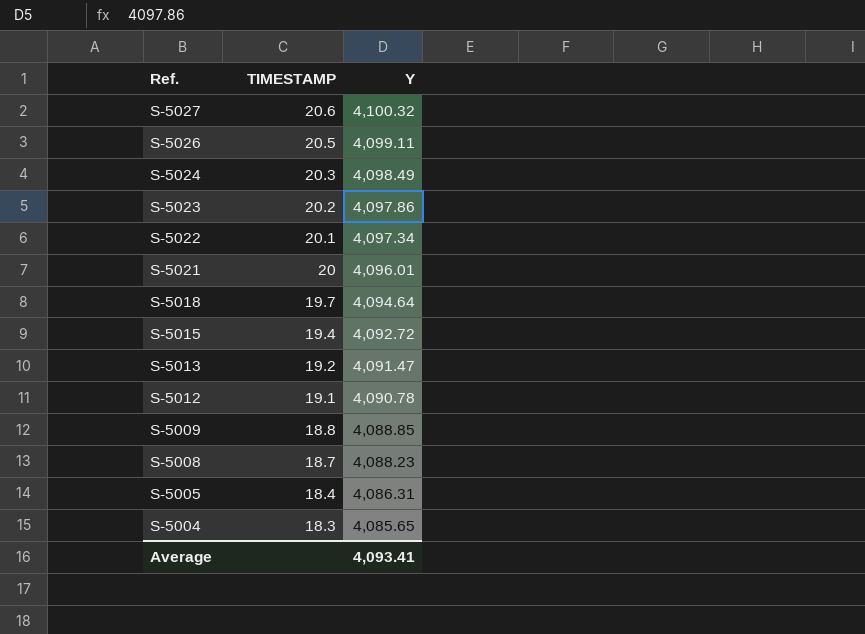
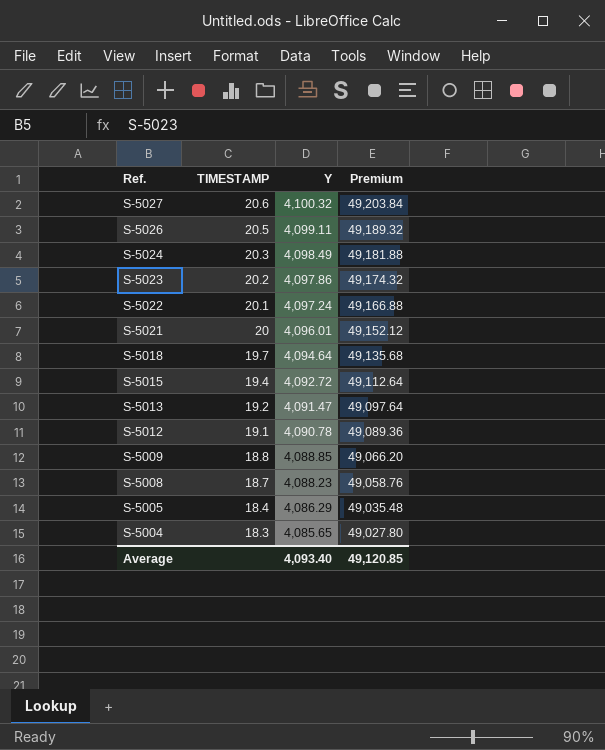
column Premium | formula: none -> [Y] * 12
S-5022 | Y: 4,097.34 -> 4,097.24
S-5005 | Y: 4,086.31 -> 4,086.29
Average | Y: 4,093.41 -> 4,093.40

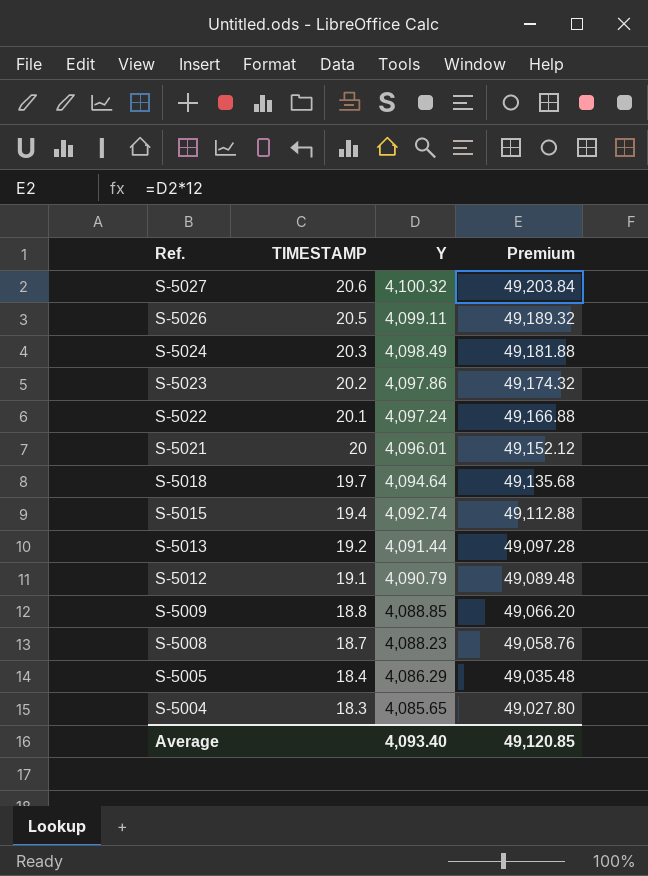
S-5015 | Y: 4,092.72 -> 4,092.74
S-5015 | Premium: 49,112.64 -> 49,112.88
S-5013 | Y: 4,091.47 -> 4,091.44
S-5013 | Premium: 49,097.64 -> 49,097.28
S-5012 | Y: 4,090.78 -> 4,090.79
S-5012 | Premium: 49,089.36 -> 49,089.48

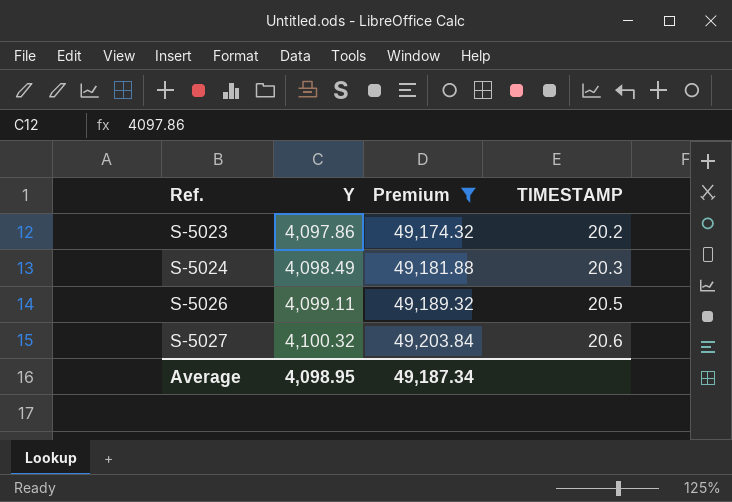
filter: none -> Premium >= 49,174.32
row order: Ref. descending -> Ref. ascending
column TIMESTAMP | position: 2 -> 4
Average | Y: 4,093.40 -> 4,098.95
Average | Premium: 49,120.85 -> 49,187.34

